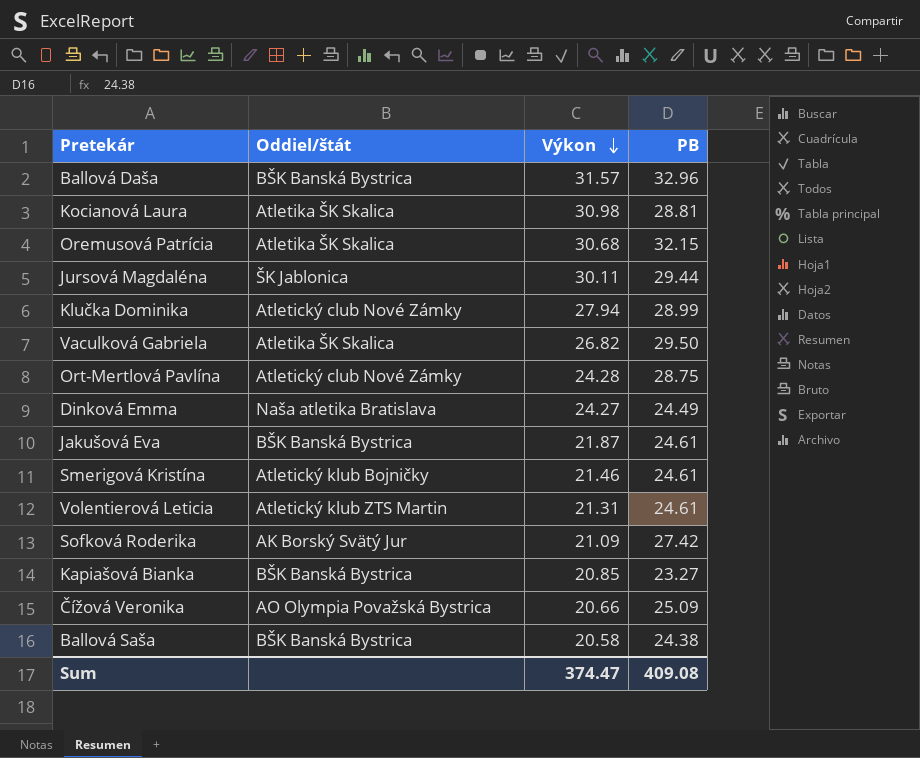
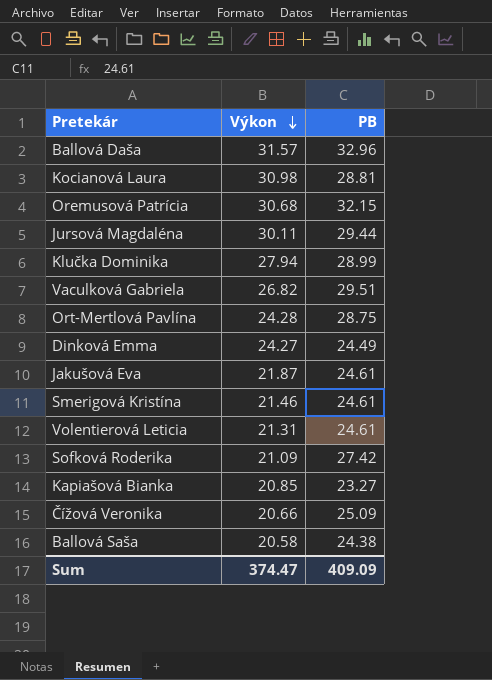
column Oddiel/štát | position: 2 -> none
Vaculková Gabriela | PB: 29.50 -> 29.51
Sum | PB: 409.08 -> 409.09

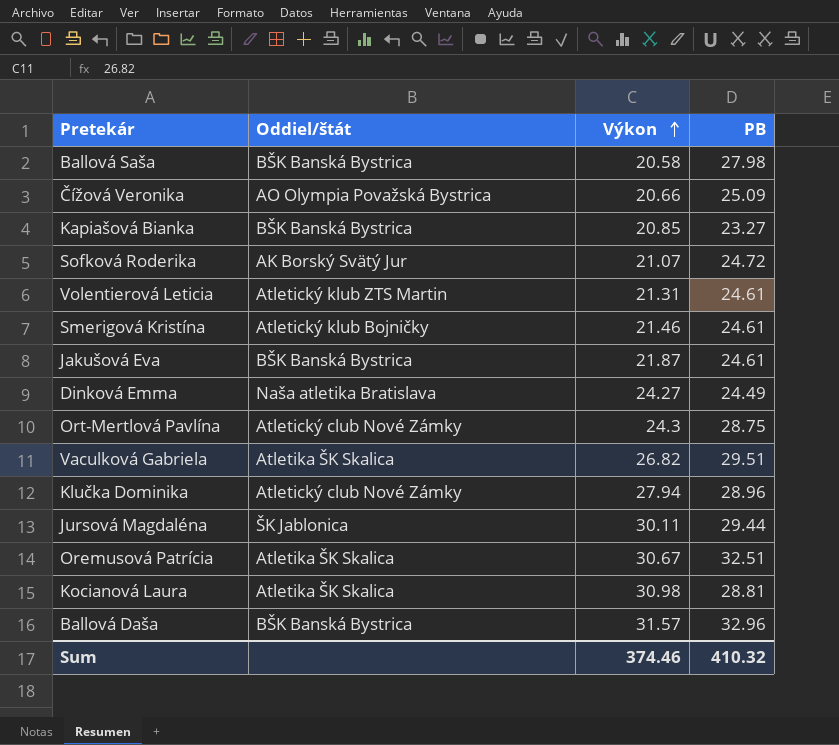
row order: Výkon descending -> Výkon ascending
column Oddiel/štát | position: none -> 2
Ballová Saša | PB: 24.38 -> 27.98
Sofková Roderika | Výkon: 21.09 -> 21.07
Sofková Roderika | PB: 27.42 -> 24.72
Ort-Mertlová Pavlína | Výkon: 24.28 -> 24.3
Klučka Dominika | PB: 28.99 -> 28.96
Oremusová Patrícia | Výkon: 30.68 -> 30.67
Oremusová Patrícia | PB: 32.15 -> 32.51
Sum | Výkon: 374.47 -> 374.46
Sum | PB: 409.09 -> 410.32

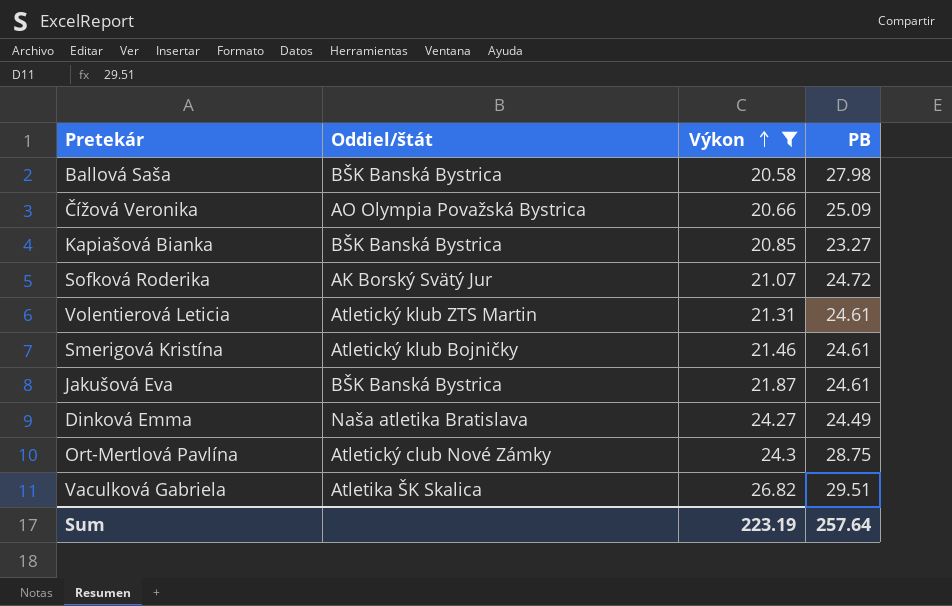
filter: none -> Výkon <= 26.82
Sum | Výkon: 374.46 -> 223.19
Sum | PB: 410.32 -> 257.64

